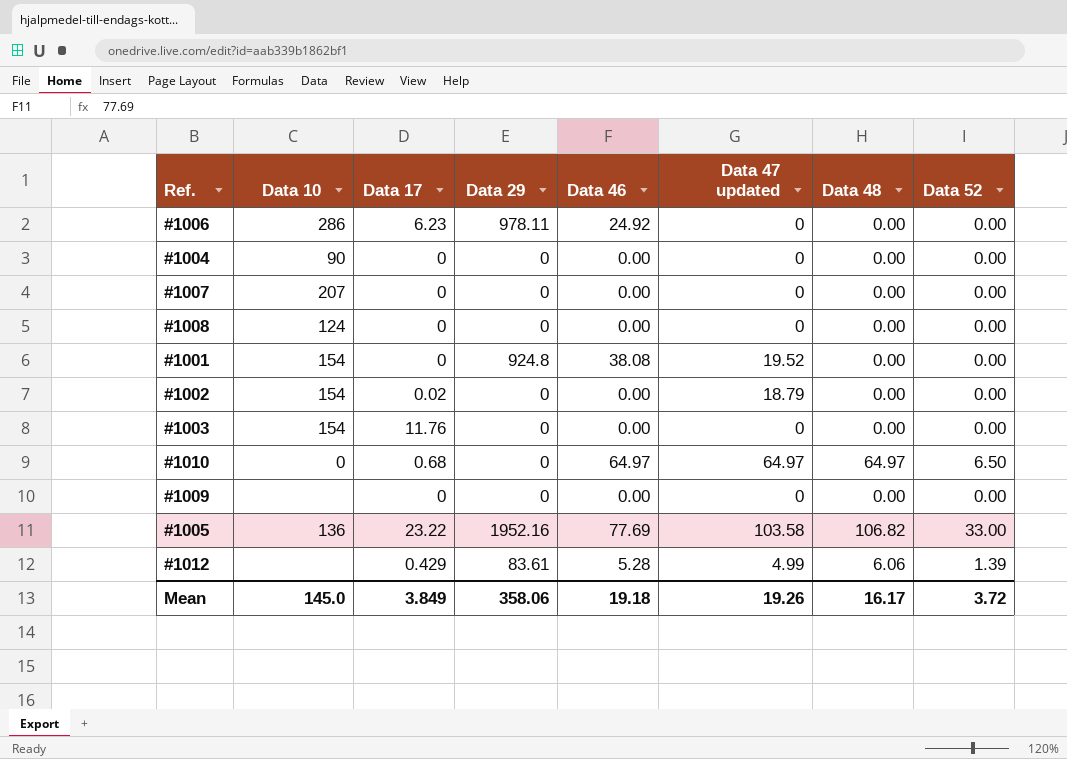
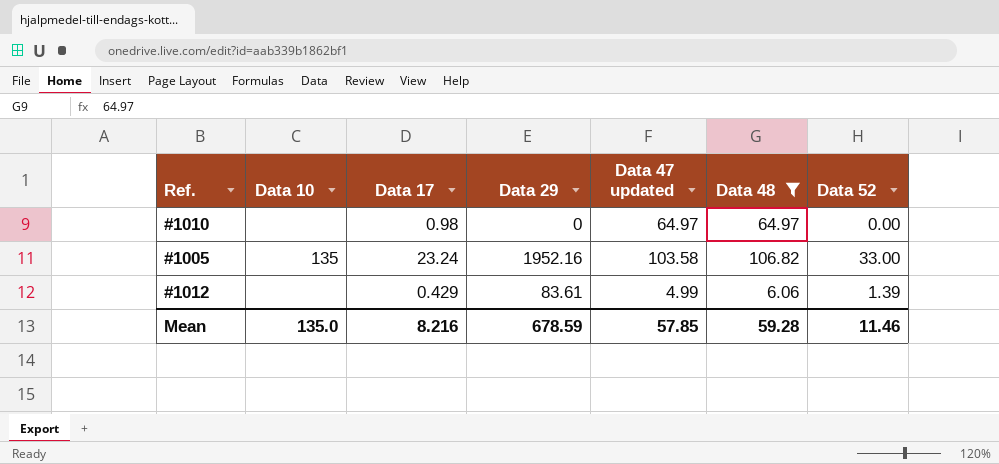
filter: none -> Data 48 != 0.00
column Data 46 | position: 5 -> none
#1010 | Data 10: 0 -> none
#1010 | Data 17: 0.68 -> 0.98
#1010 | Data 52: 6.50 -> 0.00
#1005 | Data 10: 136 -> 135
#1005 | Data 17: 23.22 -> 23.24
Mean | Data 10: 145.0 -> 135.0
Mean | Data 17: 3.849 -> 8.216
Mean | Data 29: 358.06 -> 678.59
Mean | Data 47 updated: 19.26 -> 57.85
Mean | Data 48: 16.17 -> 59.28
Mean | Data 52: 3.72 -> 11.46

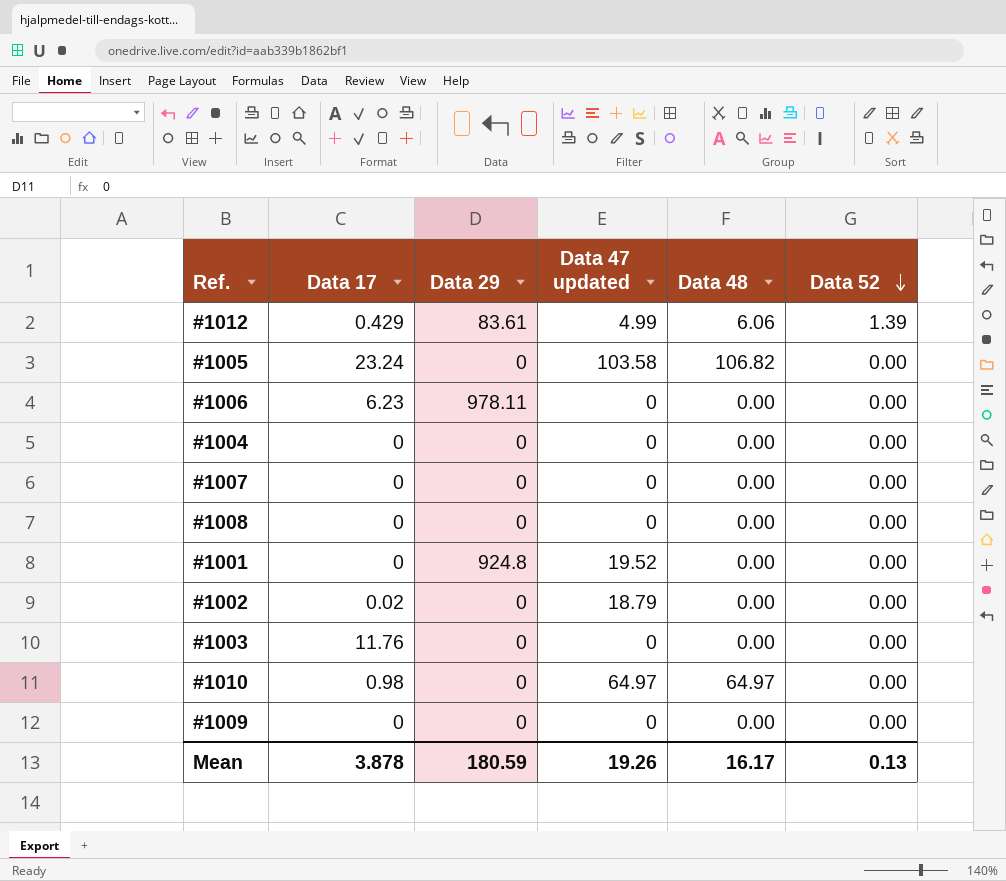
filter: Data 48 != 0.00 -> none
row order: none -> Data 52 descending
column Data 10 | position: 2 -> none
#1005 | Data 29: 1952.16 -> 0
#1005 | Data 52: 33.00 -> 0.00
Mean | Data 17: 8.216 -> 3.878
Mean | Data 29: 678.59 -> 180.59
Mean | Data 47 updated: 57.85 -> 19.26
Mean | Data 48: 59.28 -> 16.17
Mean | Data 52: 11.46 -> 0.13

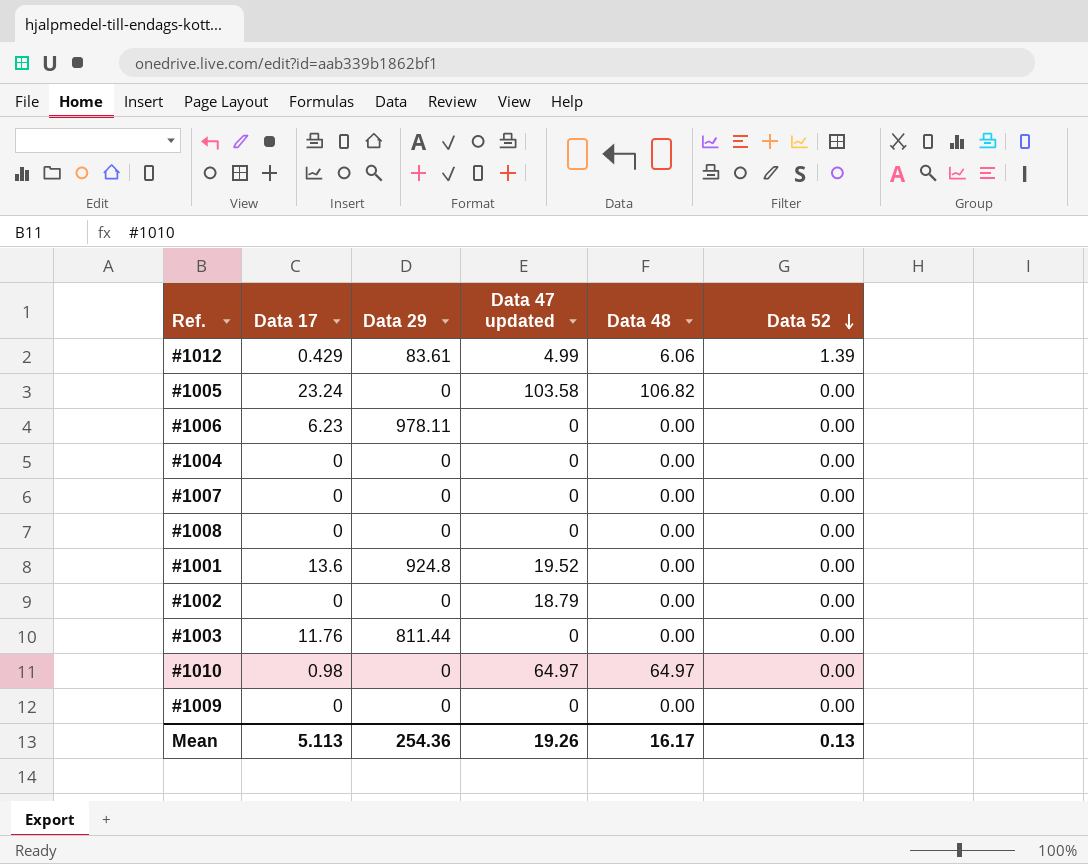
#1001 | Data 17: 0 -> 13.6
#1002 | Data 17: 0.02 -> 0
#1003 | Data 29: 0 -> 811.44
Mean | Data 17: 3.878 -> 5.113
Mean | Data 29: 180.59 -> 254.36

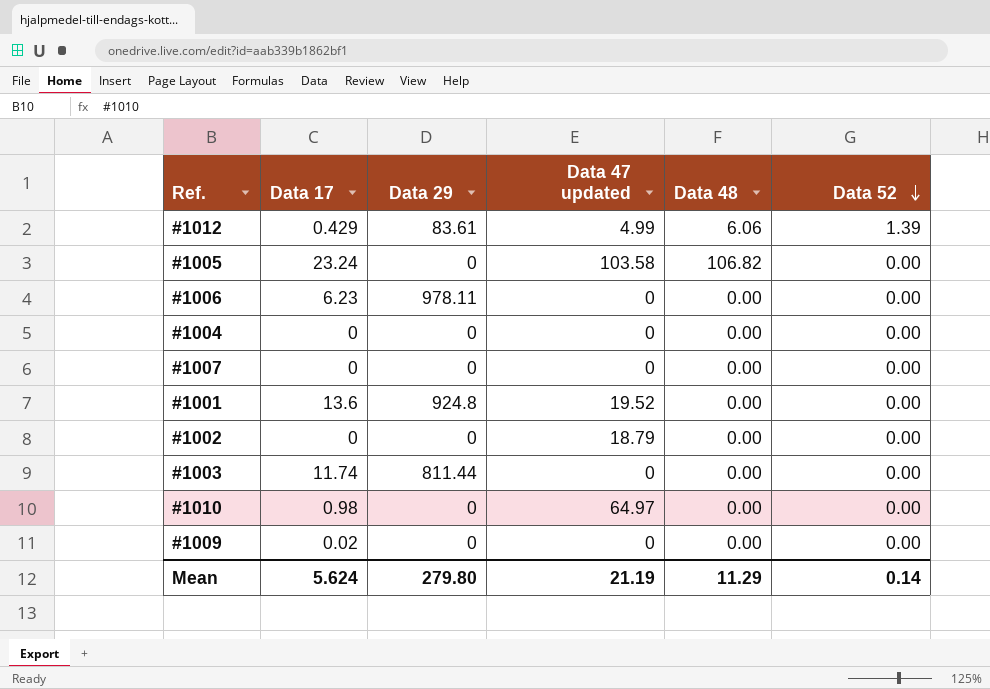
row #1008: 0 | 0 | 0 | 0.00 | 0.00 -> none
#1003 | Data 17: 11.76 -> 11.74
#1010 | Data 48: 64.97 -> 0.00
#1009 | Data 17: 0 -> 0.02
Mean | Data 17: 5.113 -> 5.624
Mean | Data 29: 254.36 -> 279.80
Mean | Data 47 updated: 19.26 -> 21.19
Mean | Data 48: 16.17 -> 11.29
Mean | Data 52: 0.13 -> 0.14

